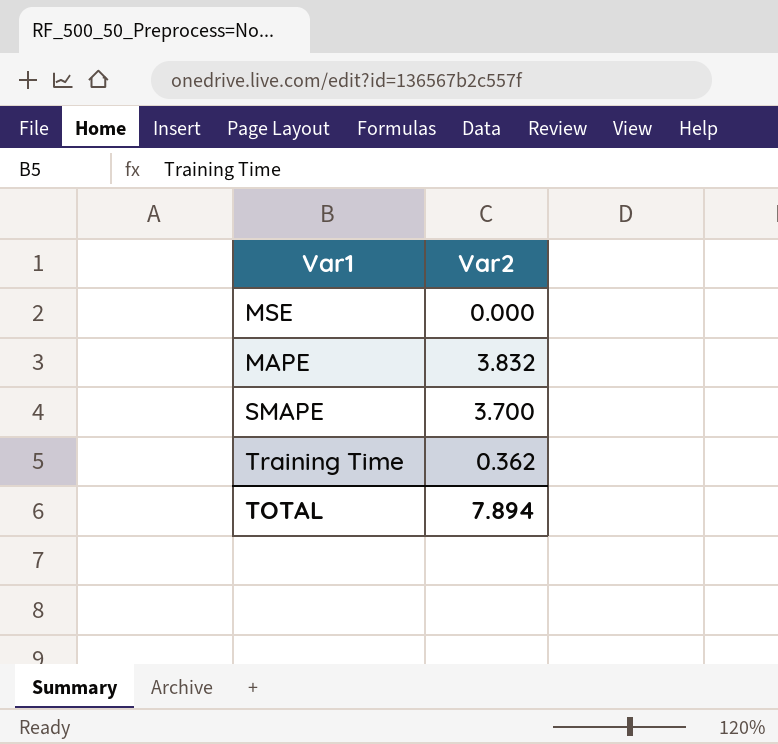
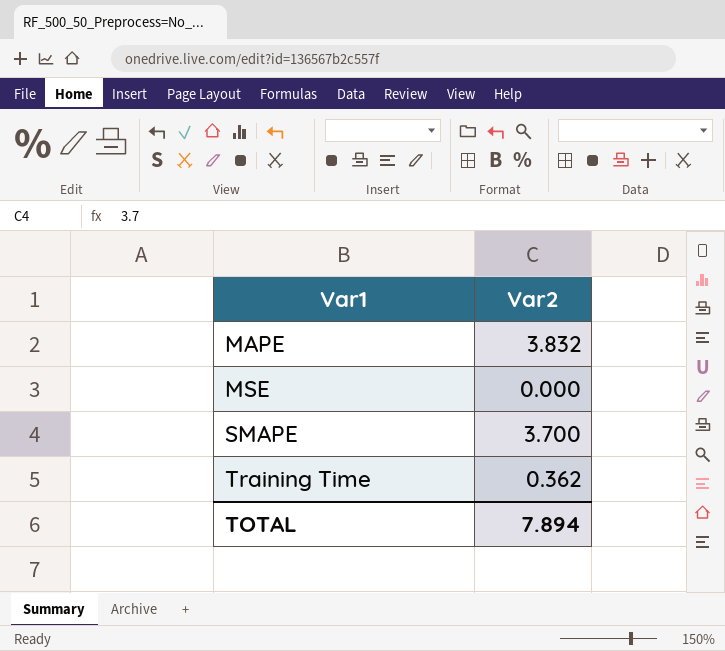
row order: none -> Var1 ascending

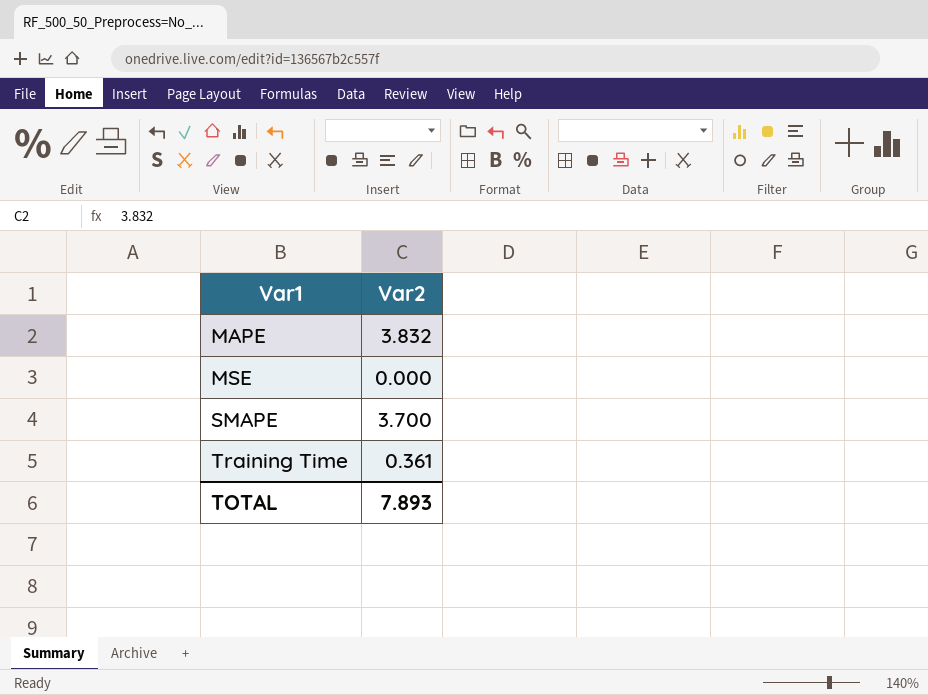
Training Time | Var2: 0.362 -> 0.361
TOTAL | Var2: 7.894 -> 7.893

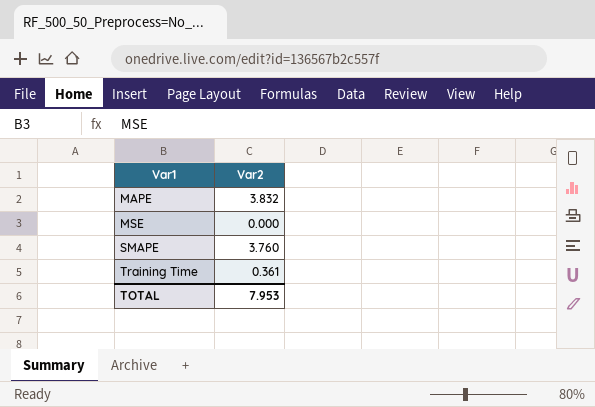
SMAPE | Var2: 3.700 -> 3.760
TOTAL | Var2: 7.893 -> 7.953

